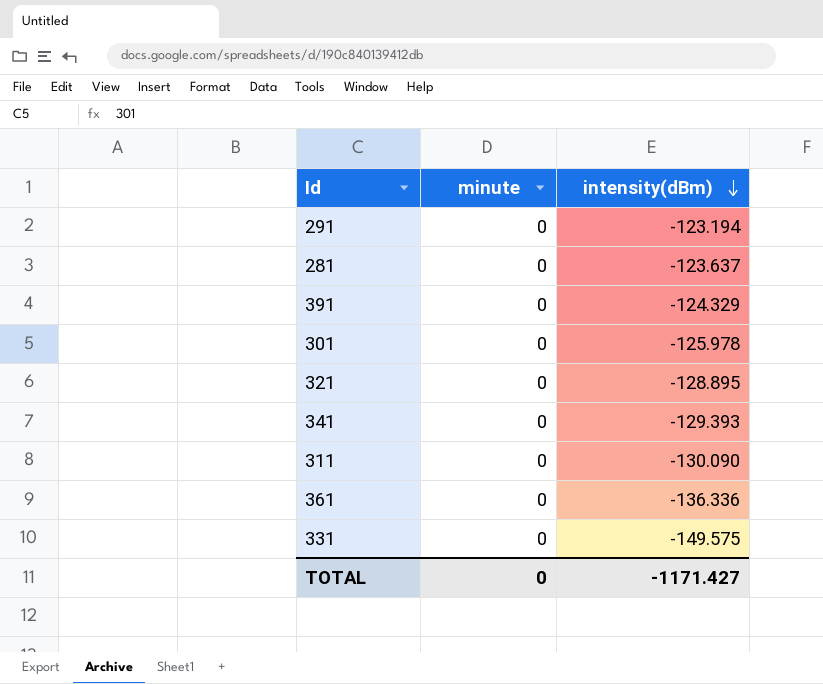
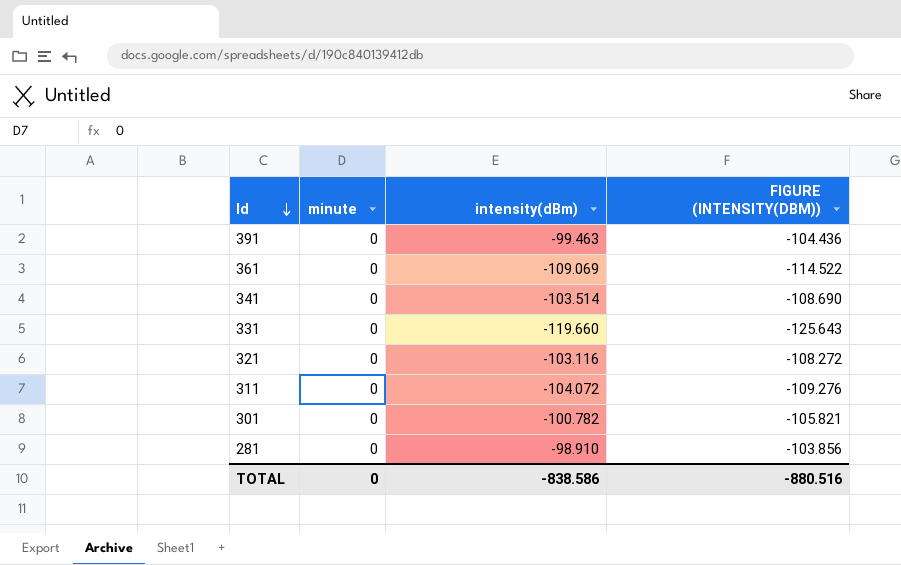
row order: intensity(dBm) descending -> Id descending
column FIGURE (INTENSITY(DBM)) | formula: none -> [intensity(dBm)] * 1.05
row 291: 0 | -123.194 -> none
391 | intensity(dBm): -124.329 -> -99.463
361 | intensity(dBm): -136.336 -> -109.069
341 | intensity(dBm): -129.393 -> -103.514
331 | intensity(dBm): -149.575 -> -119.660
321 | intensity(dBm): -128.895 -> -103.116
311 | intensity(dBm): -130.090 -> -104.072
301 | intensity(dBm): -125.978 -> -100.782
281 | intensity(dBm): -123.637 -> -98.910
TOTAL | intensity(dBm): -1171.427 -> -838.586

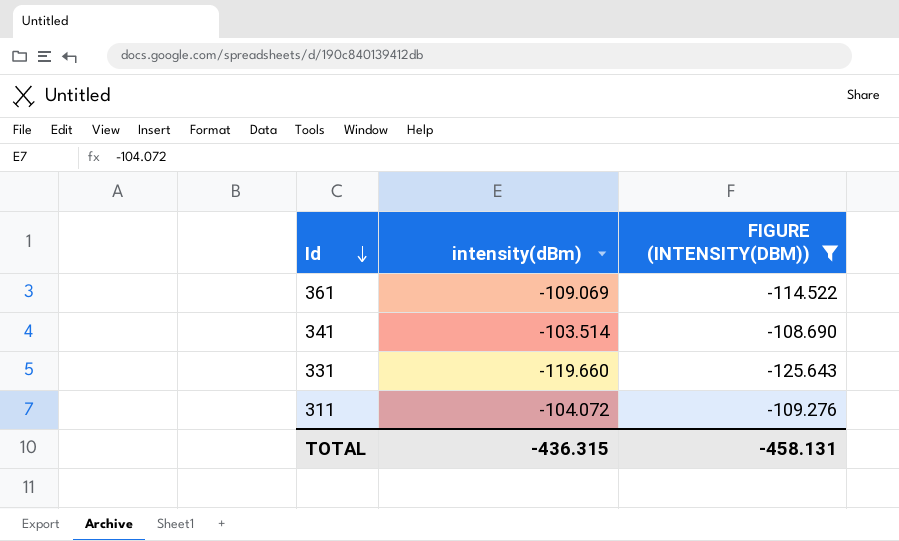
filter: none -> FIGURE (INTENSITY(DBM)) <= -108.690
column minute | position: 2 -> none
TOTAL | intensity(dBm): -838.586 -> -436.315
TOTAL | FIGURE (INTENSITY(DBM)): -880.516 -> -458.131

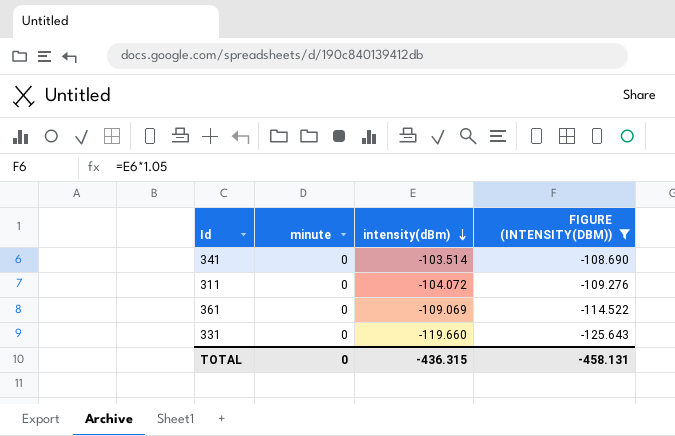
row order: Id descending -> intensity(dBm) descending
column minute | position: none -> 2

